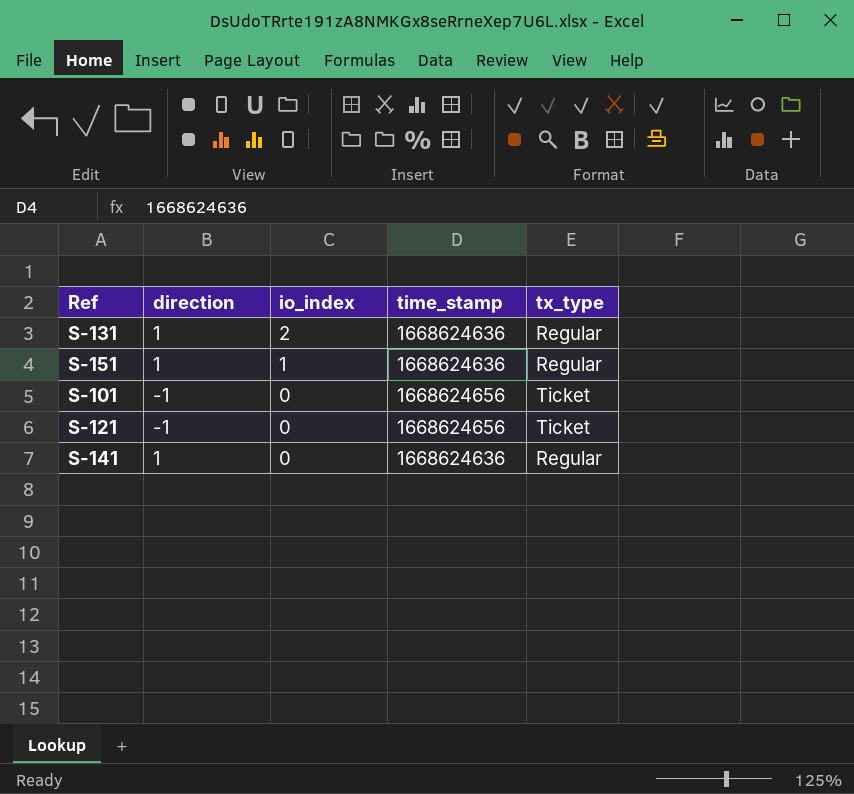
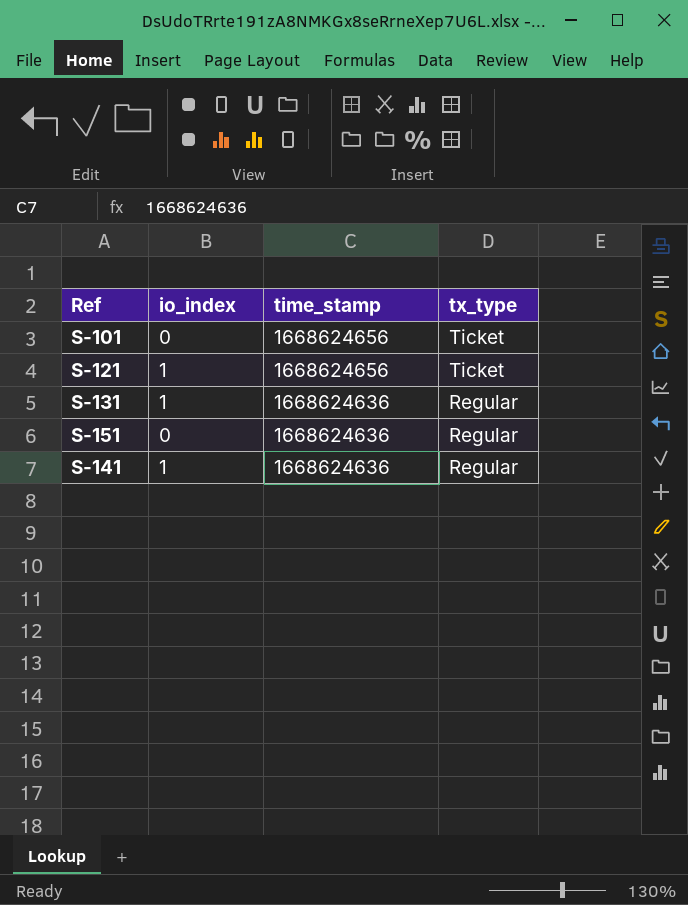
row order: io_index descending -> time_stamp descending
column direction | position: 2 -> none
S-121 | io_index: 0 -> 1
S-131 | io_index: 2 -> 1
S-151 | io_index: 1 -> 0
S-141 | io_index: 0 -> 1

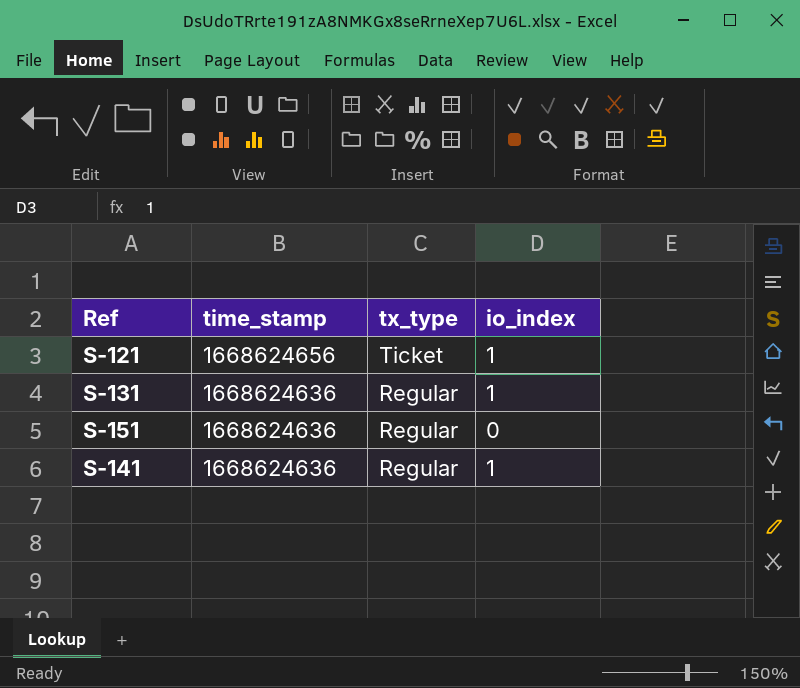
column io_index | position: 2 -> 4
row S-101: 0 | 1668624656 | Ticket -> none

